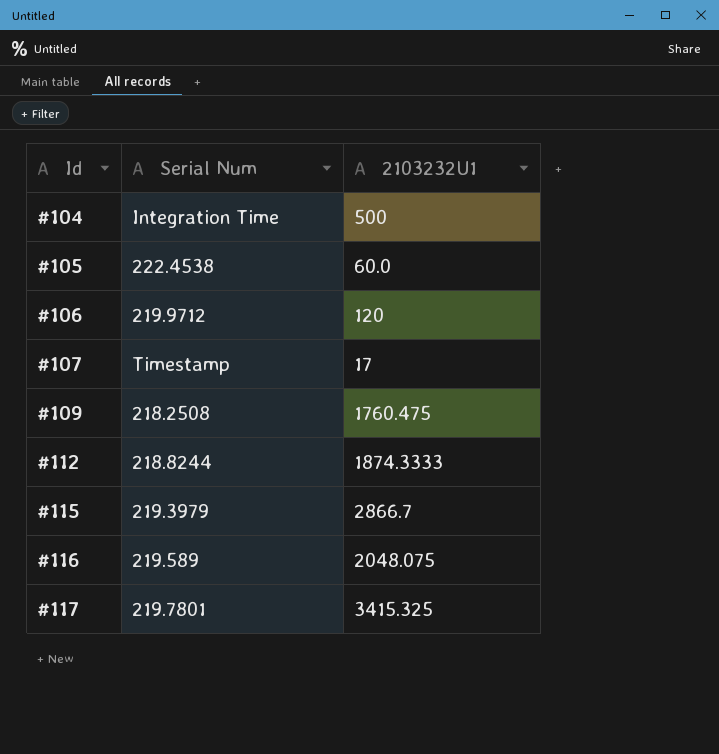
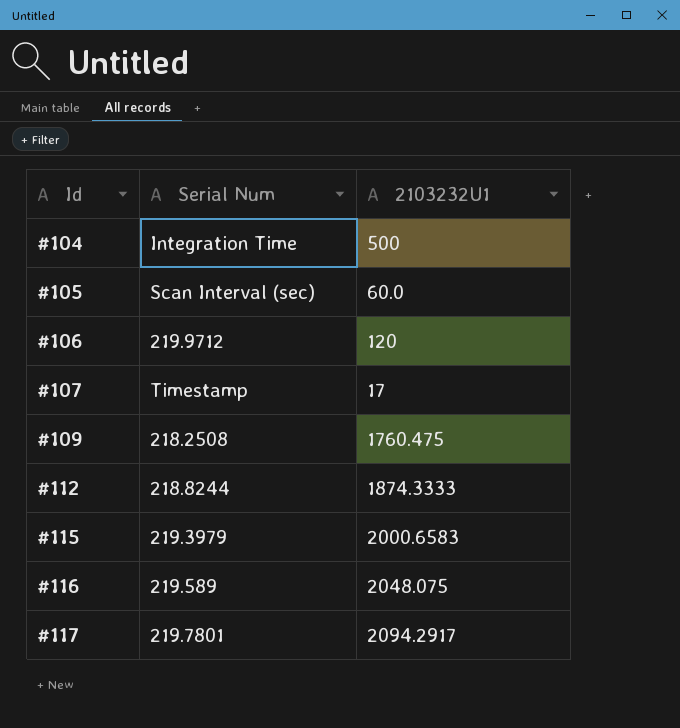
#105 | Serial Num: 222.4538 -> Scan Interval (sec)
#115 | 2103232U1: 2866.7 -> 2000.6583
#117 | 2103232U1: 3415.325 -> 2094.2917

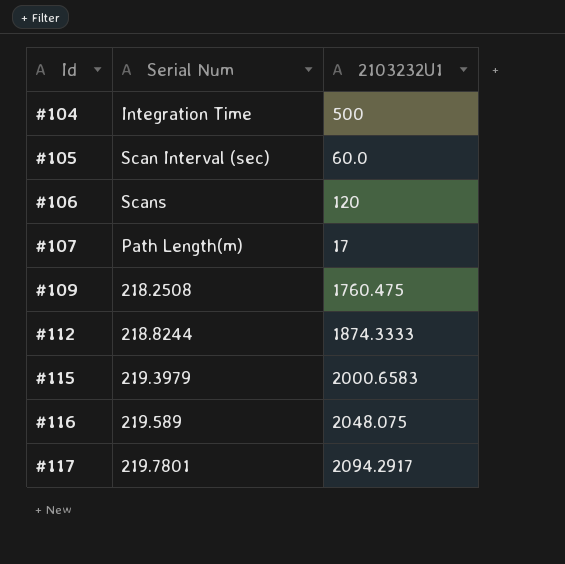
#106 | Serial Num: 219.9712 -> Scans
#107 | Serial Num: Timestamp -> Path Length(m)

